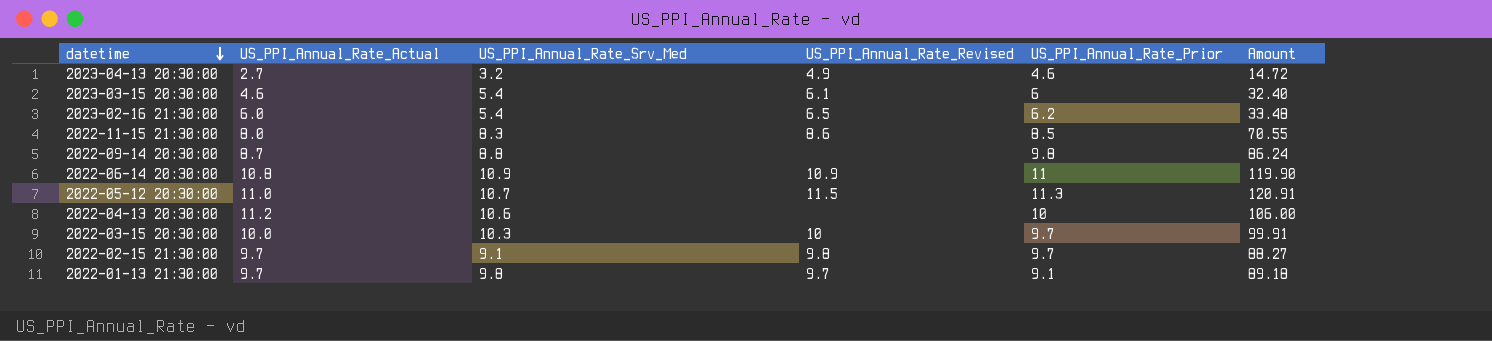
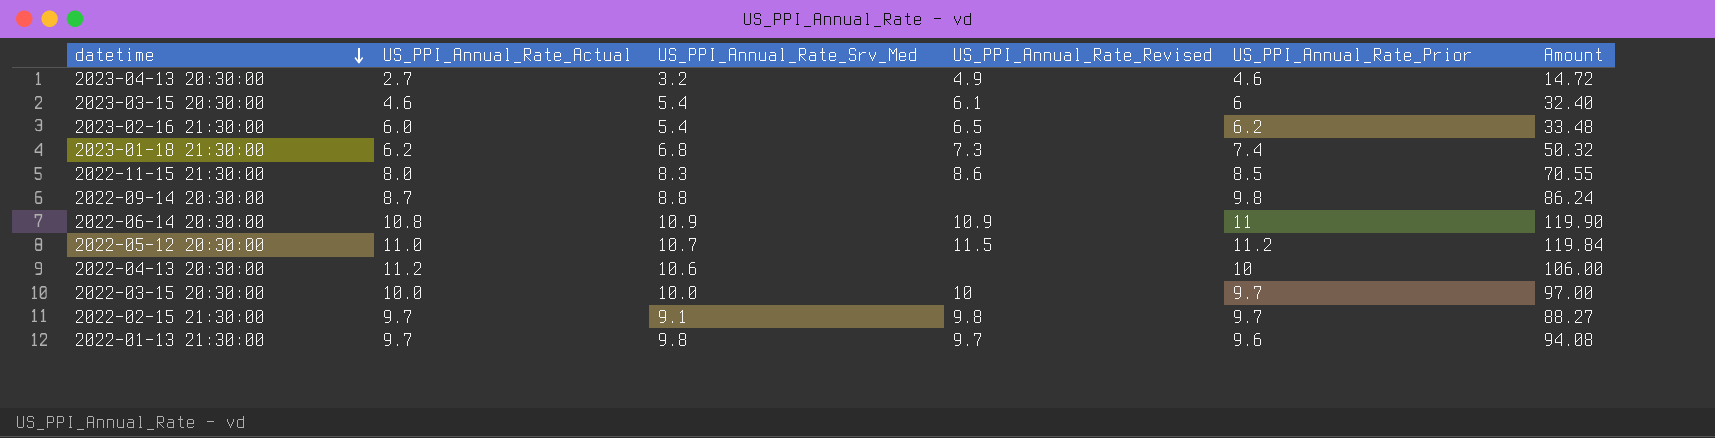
row 2023-01-18 21:30:00: none -> 6.2 | 6.8 | 7.3 | 7.4 | 50.32
2022-05-12 20:30:00 | US_PPI_Annual_Rate_Prior: 11.3 -> 11.2
2022-05-12 20:30:00 | Amount: 120.91 -> 119.84
2022-03-15 20:30:00 | US_PPI_Annual_Rate_Srv_Med: 10.3 -> 10.0
2022-03-15 20:30:00 | Amount: 99.91 -> 97.00
2022-01-13 21:30:00 | US_PPI_Annual_Rate_Prior: 9.1 -> 9.6
2022-01-13 21:30:00 | Amount: 89.18 -> 94.08

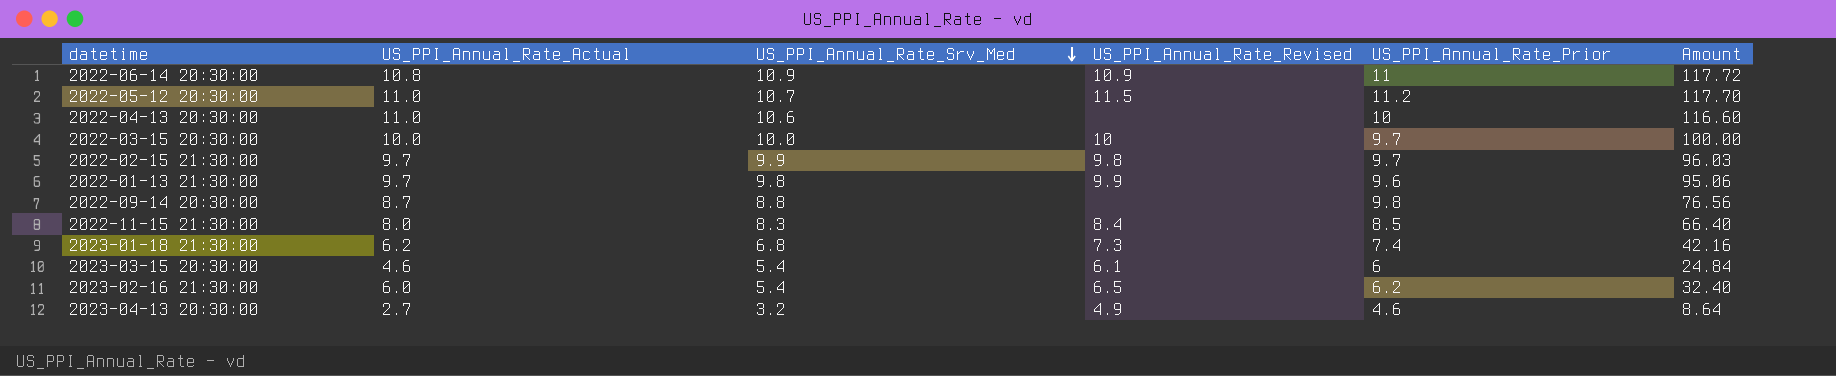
row order: datetime descending -> US_PPI_Annual_Rate_Srv_Med descending
column Amount | formula: [US_PPI_Annual_Rate_Srv_Med] * [US_PPI_Annual_Rate_Prior] -> [US_PPI_Annual_Rate_Actual] * [US_PPI_Annual_Rate_Srv_Med]
2022-04-13 20:30:00 | US_PPI_Annual_Rate_Actual: 11.2 -> 11.0
2022-02-15 21:30:00 | US_PPI_Annual_Rate_Srv_Med: 9.1 -> 9.9
2022-01-13 21:30:00 | US_PPI_Annual_Rate_Revised: 9.7 -> 9.9
2022-11-15 21:30:00 | US_PPI_Annual_Rate_Revised: 8.6 -> 8.4

